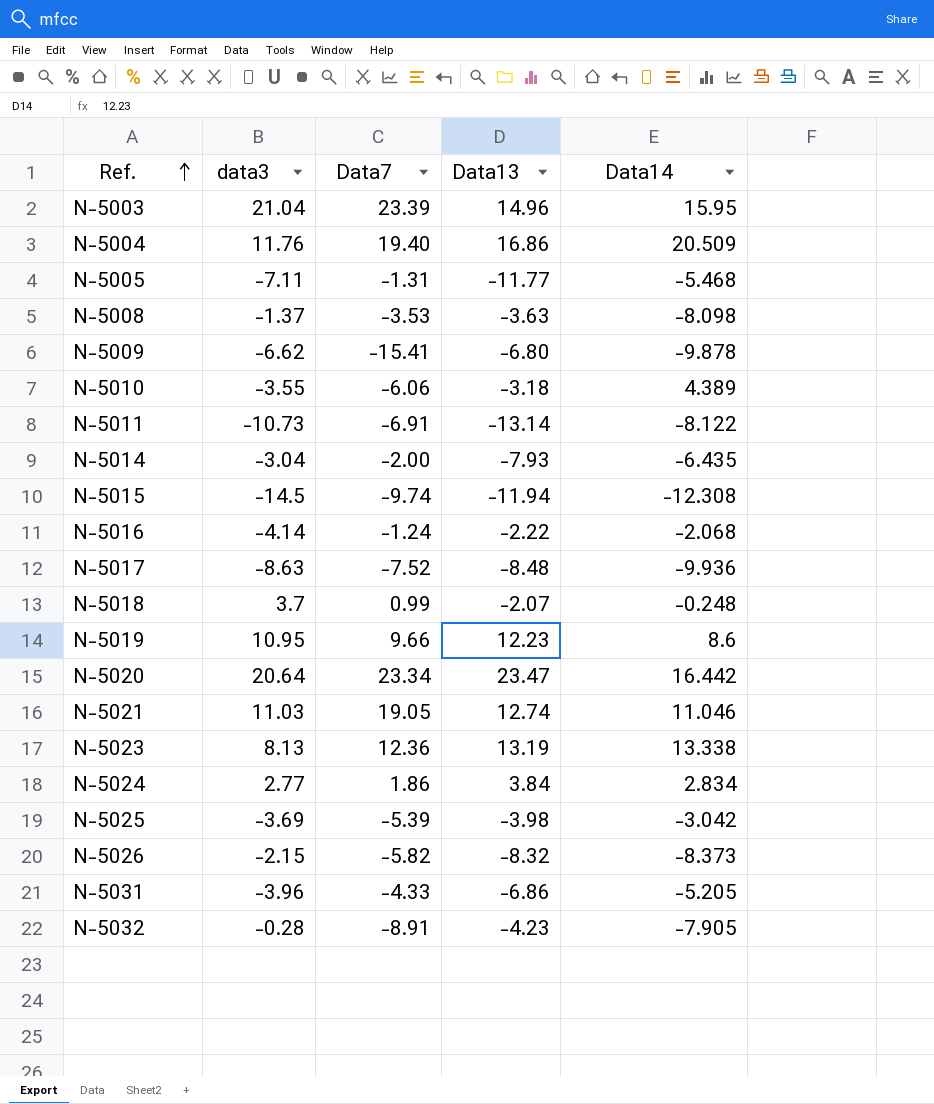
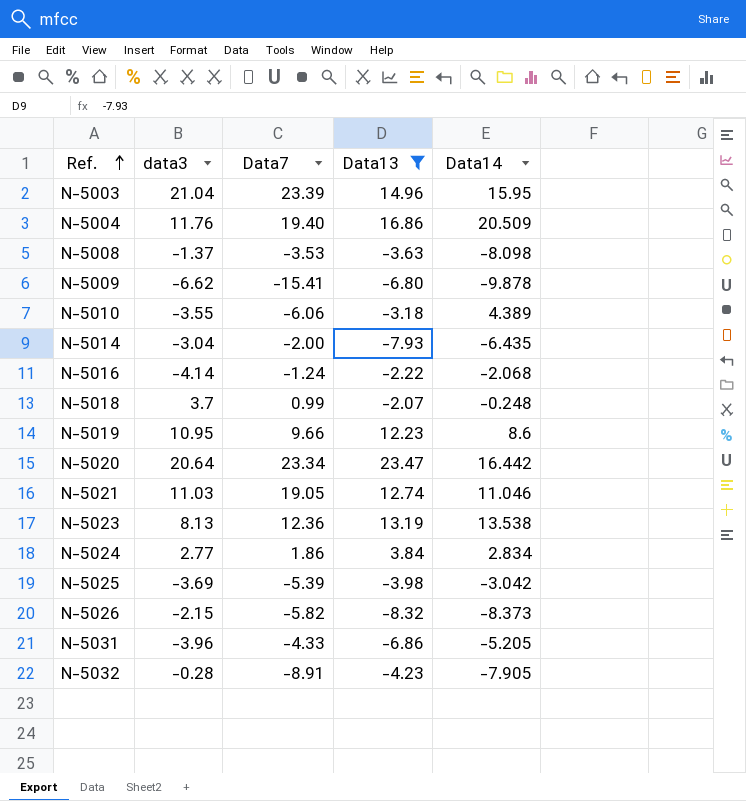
filter: none -> Data13 >= -8.32
N-5023 | Data14: 13.338 -> 13.538

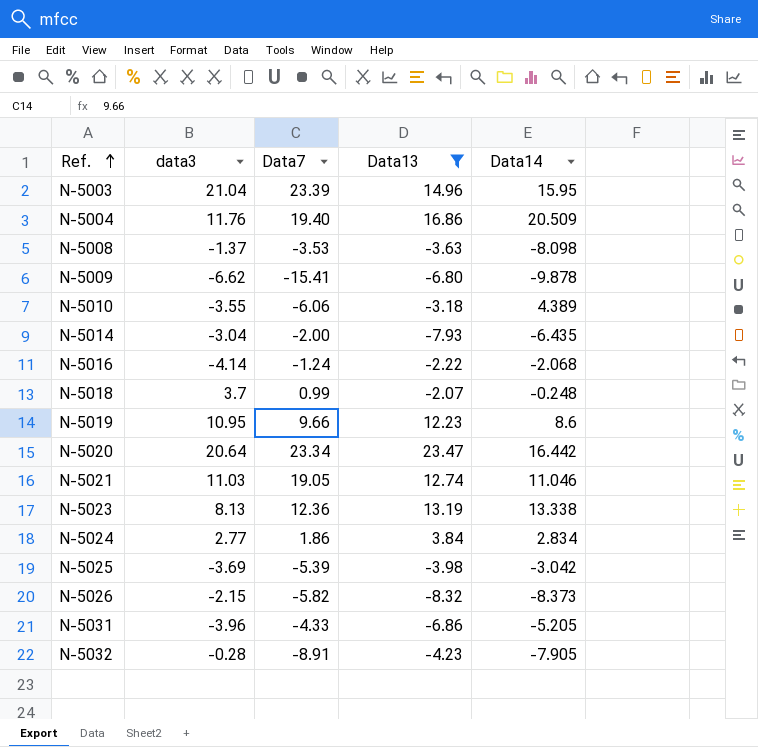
N-5023 | Data14: 13.538 -> 13.338

